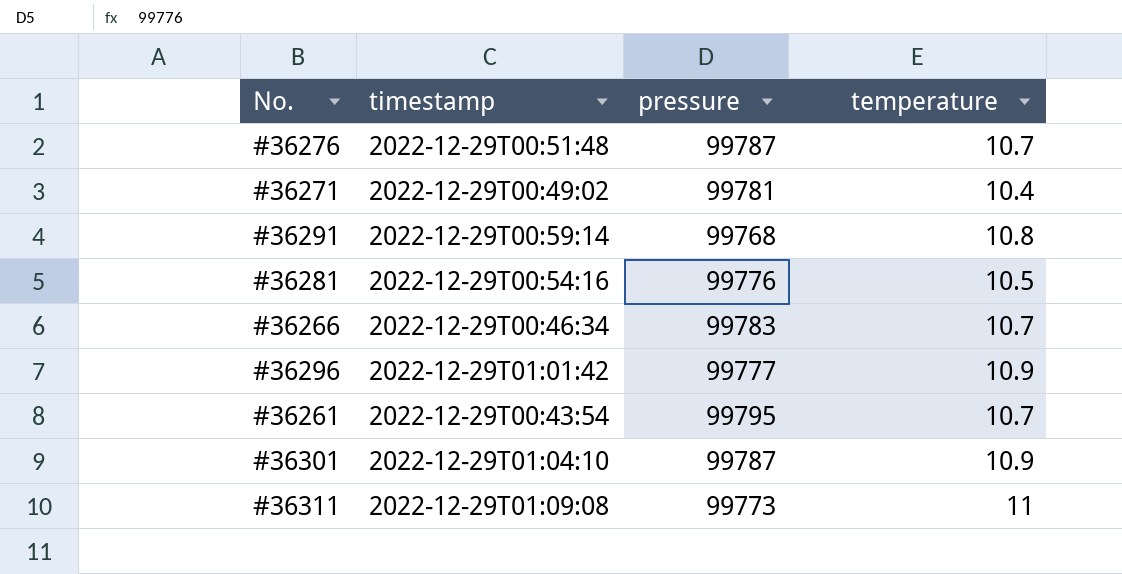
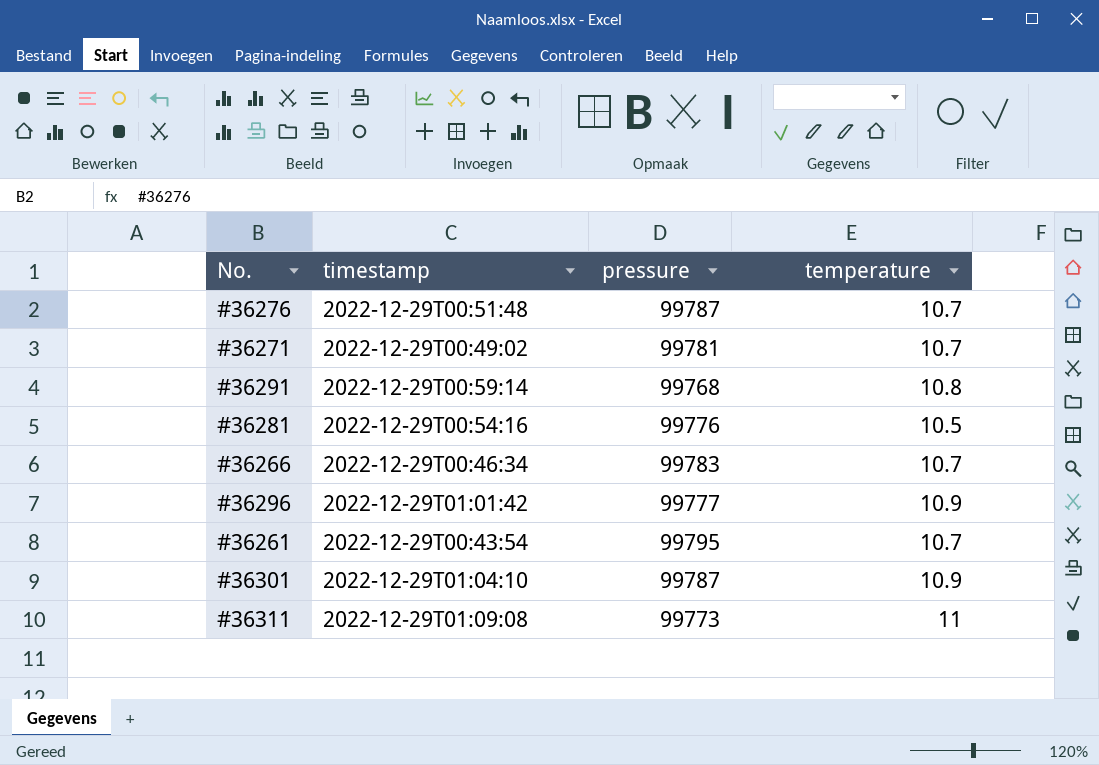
#36271 | temperature: 10.4 -> 10.7

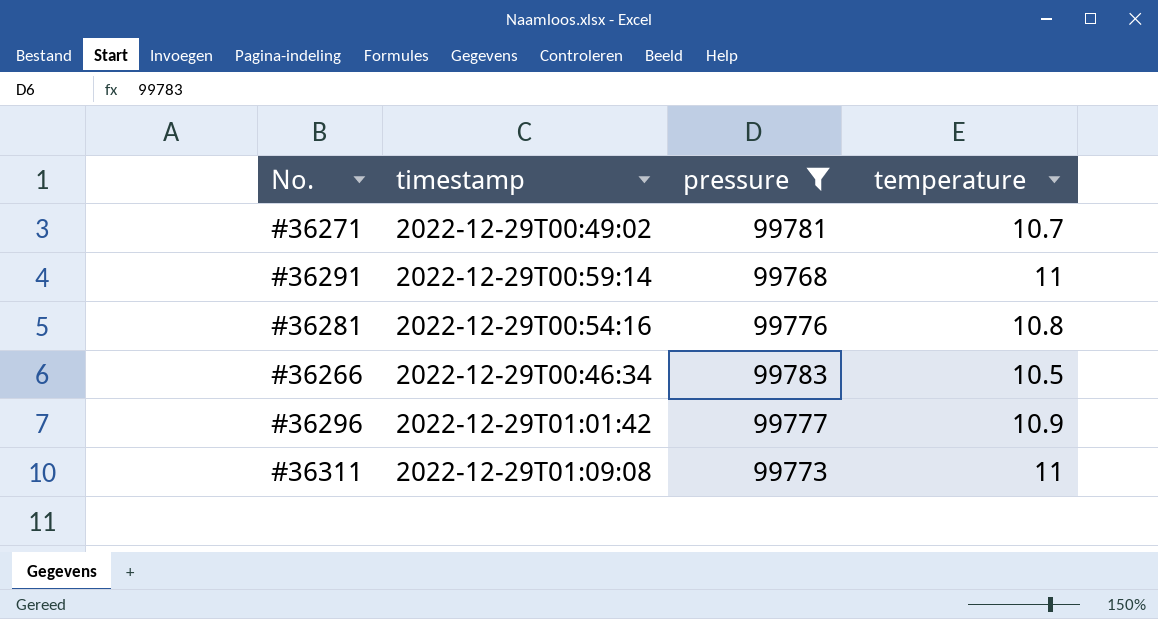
filter: none -> pressure <= 99783
#36291 | temperature: 10.8 -> 11
#36281 | temperature: 10.5 -> 10.8
#36266 | temperature: 10.7 -> 10.5

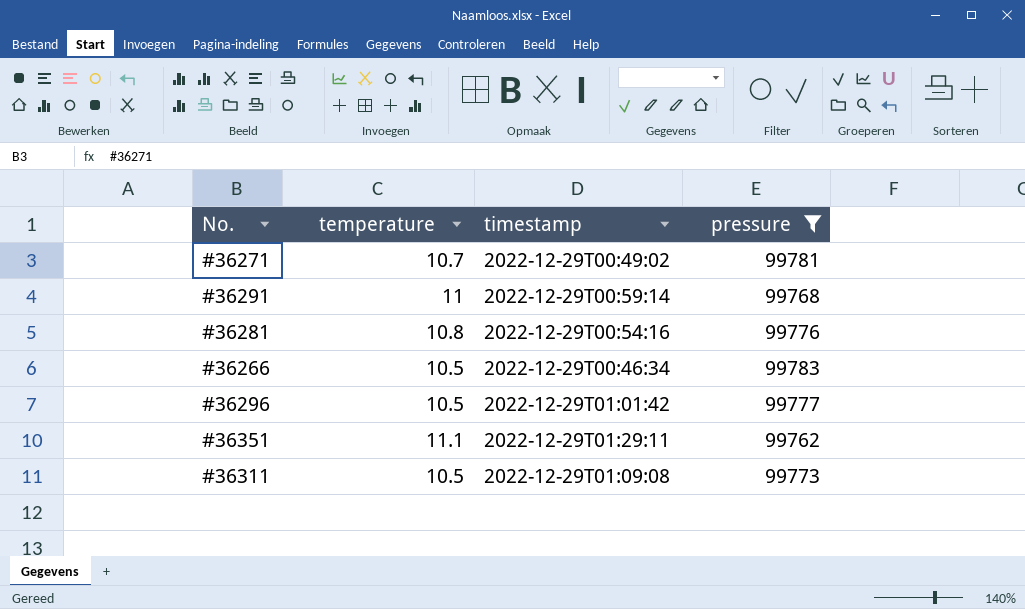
column temperature | position: 4 -> 2
#36296 | temperature: 10.9 -> 10.5
row #36351: none -> 11.1 | 2022-12-29T01:29:11 | 99762
#36311 | temperature: 11 -> 10.5

